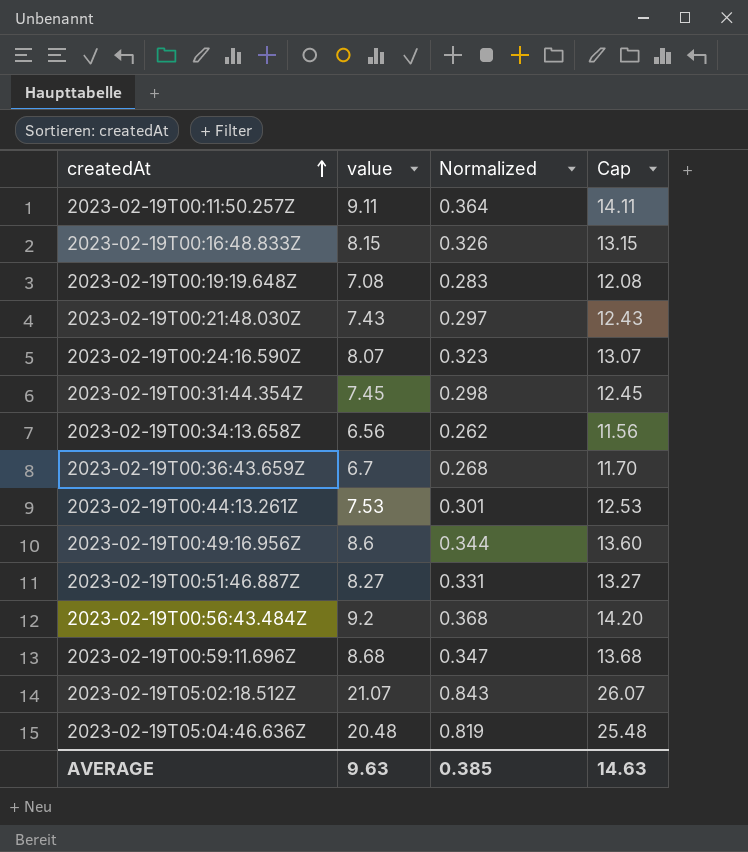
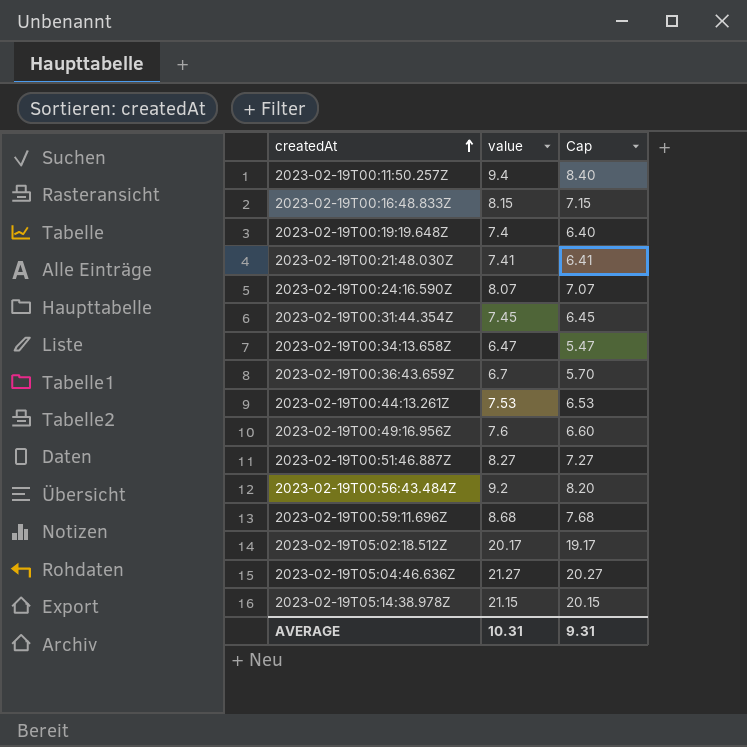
column Normalized | formula: [value] * 0.04 -> none
column Cap | formula: [value] + 5 -> [value] - 1
2023-02-19T00:11:50.257Z | value: 9.11 -> 9.4
2023-02-19T00:19:19.648Z | value: 7.08 -> 7.4
2023-02-19T00:21:48.030Z | value: 7.43 -> 7.41
2023-02-19T00:34:13.658Z | value: 6.56 -> 6.47
2023-02-19T00:49:16.956Z | value: 8.6 -> 7.6
2023-02-19T05:02:18.512Z | value: 21.07 -> 20.17
2023-02-19T05:04:46.636Z | value: 20.48 -> 21.27
row 2023-02-19T05:14:38.978Z: none -> 21.15 | 20.15
AVERAGE | value: 9.63 -> 10.31
AVERAGE | Cap: 14.63 -> 9.31

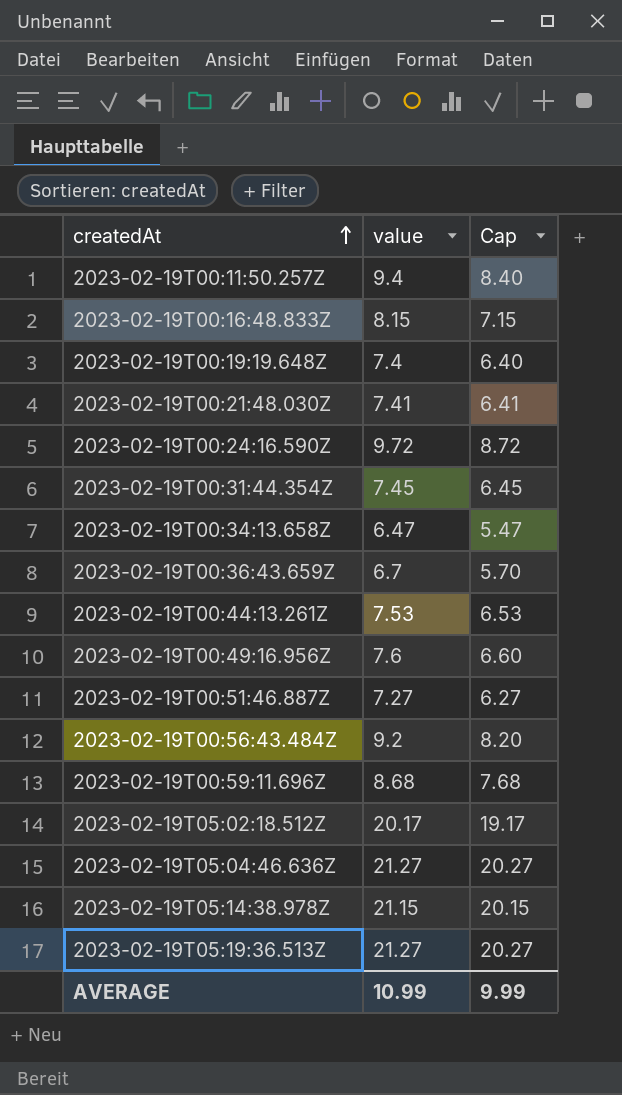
2023-02-19T00:24:16.590Z | value: 8.07 -> 9.72
2023-02-19T00:24:16.590Z | Cap: 7.07 -> 8.72
2023-02-19T00:51:46.887Z | value: 8.27 -> 7.27
2023-02-19T00:51:46.887Z | Cap: 7.27 -> 6.27
row 2023-02-19T05:19:36.513Z: none -> 21.27 | 20.27
AVERAGE | value: 10.31 -> 10.99
AVERAGE | Cap: 9.31 -> 9.99

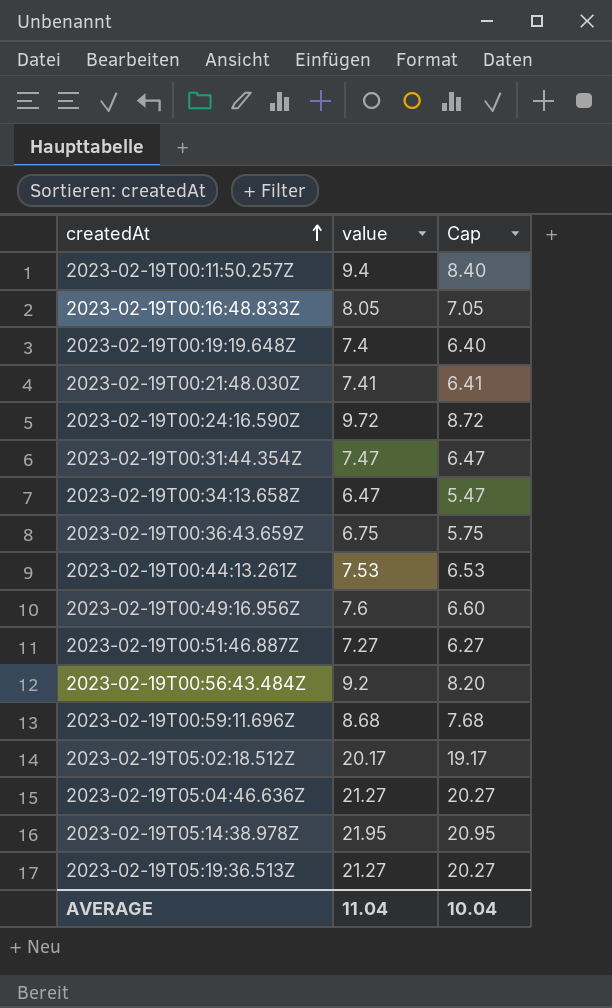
2023-02-19T00:16:48.833Z | value: 8.15 -> 8.05
2023-02-19T00:16:48.833Z | Cap: 7.15 -> 7.05
2023-02-19T00:31:44.354Z | value: 7.45 -> 7.47
2023-02-19T00:31:44.354Z | Cap: 6.45 -> 6.47
2023-02-19T00:36:43.659Z | value: 6.7 -> 6.75
2023-02-19T00:36:43.659Z | Cap: 5.70 -> 5.75
2023-02-19T05:14:38.978Z | value: 21.15 -> 21.95
2023-02-19T05:14:38.978Z | Cap: 20.15 -> 20.95
AVERAGE | value: 10.99 -> 11.04
AVERAGE | Cap: 9.99 -> 10.04

